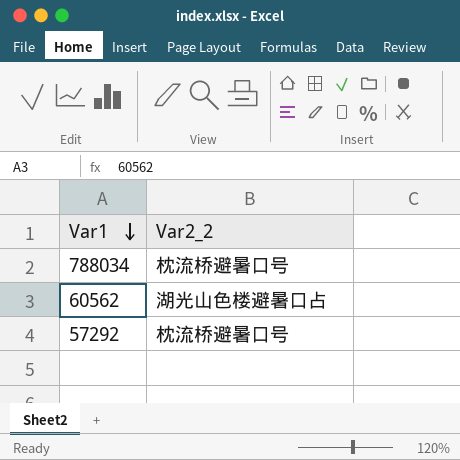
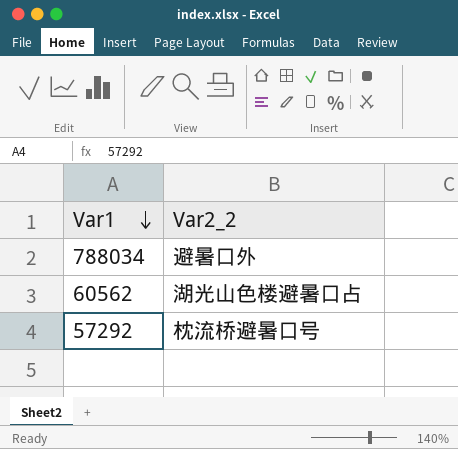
788034 | Var2_2: 枕流桥避暑口号 -> 避暑口外

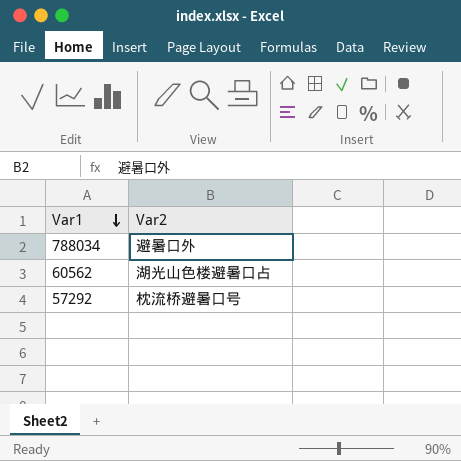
column name: Var2_2 -> Var2

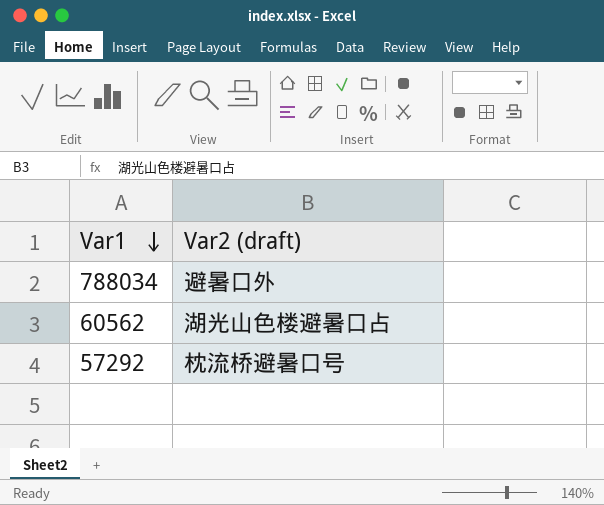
column name: Var2 -> Var2 (draft)

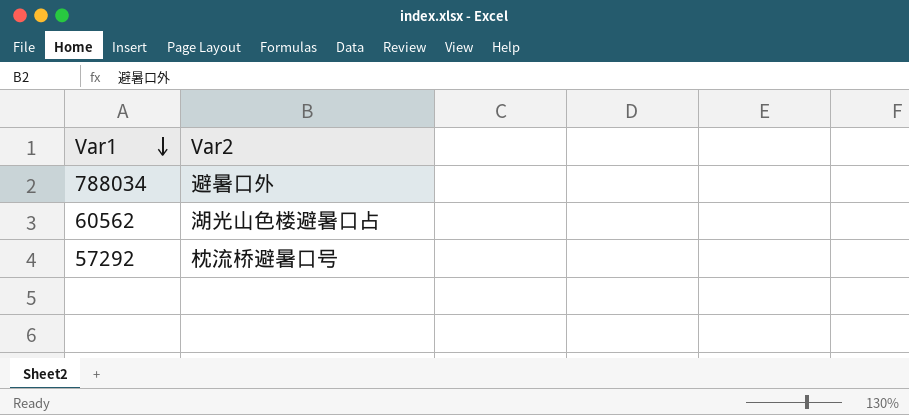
column name: Var2 (draft) -> Var2

